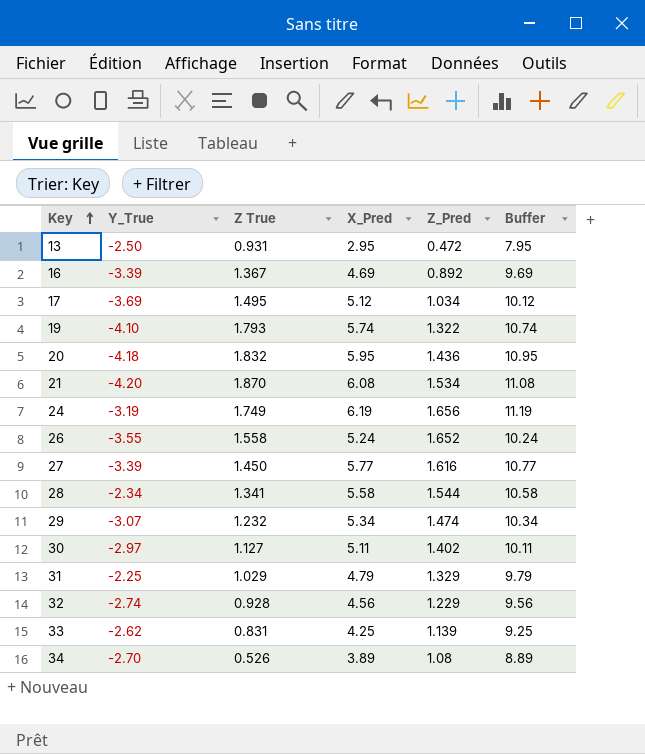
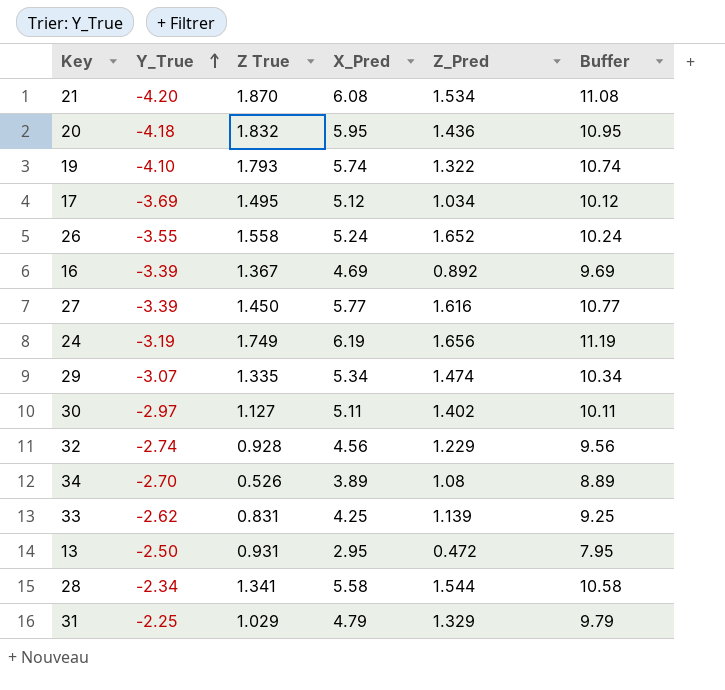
row order: Key ascending -> Y_True ascending
29 | Z True: 1.232 -> 1.335

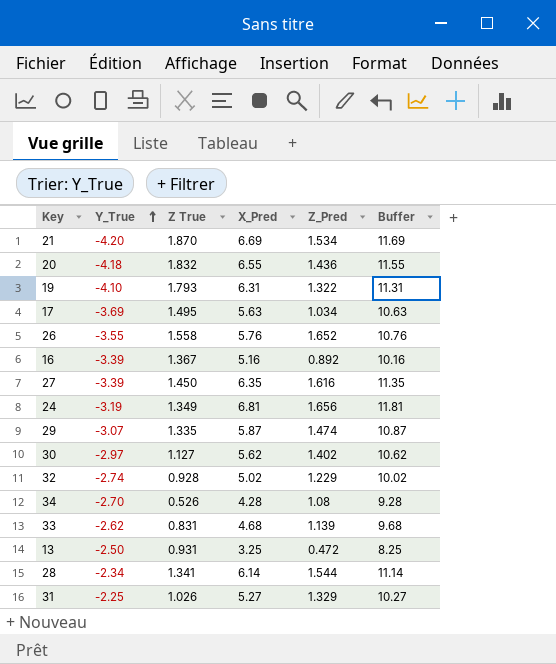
21 | X_Pred: 6.08 -> 6.69
21 | Buffer: 11.08 -> 11.69
20 | X_Pred: 5.95 -> 6.55
20 | Buffer: 10.95 -> 11.55
19 | X_Pred: 5.74 -> 6.31
19 | Buffer: 10.74 -> 11.31
17 | X_Pred: 5.12 -> 5.63
17 | Buffer: 10.12 -> 10.63
26 | X_Pred: 5.24 -> 5.76
26 | Buffer: 10.24 -> 10.76
16 | X_Pred: 4.69 -> 5.16
16 | Buffer: 9.69 -> 10.16
27 | X_Pred: 5.77 -> 6.35
27 | Buffer: 10.77 -> 11.35
24 | Z True: 1.749 -> 1.349
24 | X_Pred: 6.19 -> 6.81
24 | Buffer: 11.19 -> 11.81
29 | X_Pred: 5.34 -> 5.87
29 | Buffer: 10.34 -> 10.87
30 | X_Pred: 5.11 -> 5.62
30 | Buffer: 10.11 -> 10.62
32 | X_Pred: 4.56 -> 5.02
32 | Buffer: 9.56 -> 10.02
34 | X_Pred: 3.89 -> 4.28
34 | Buffer: 8.89 -> 9.28
33 | X_Pred: 4.25 -> 4.68
33 | Buffer: 9.25 -> 9.68
13 | X_Pred: 2.95 -> 3.25
13 | Buffer: 7.95 -> 8.25
28 | X_Pred: 5.58 -> 6.14
28 | Buffer: 10.58 -> 11.14
31 | Z True: 1.029 -> 1.026
31 | X_Pred: 4.79 -> 5.27
31 | Buffer: 9.79 -> 10.27

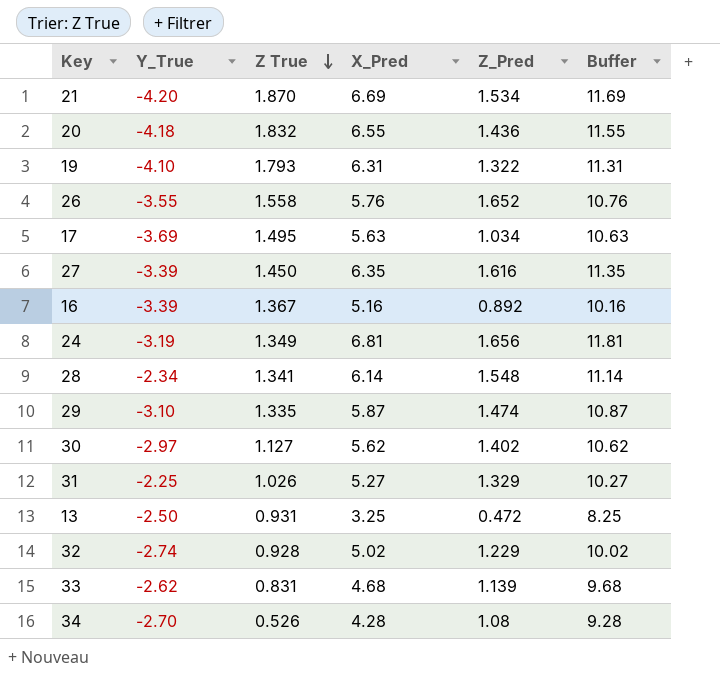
row order: Y_True ascending -> Z True descending
28 | Z_Pred: 1.544 -> 1.548
29 | Y_True: -3.07 -> -3.10

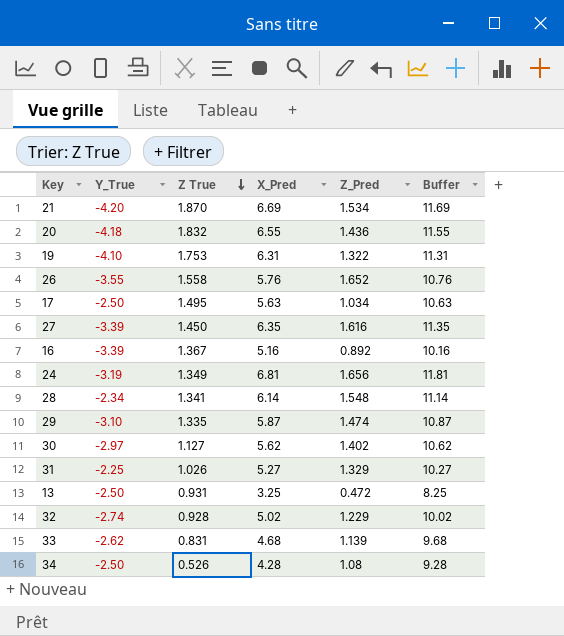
19 | Z True: 1.793 -> 1.753
17 | Y_True: -3.69 -> -2.50
34 | Y_True: -2.70 -> -2.50

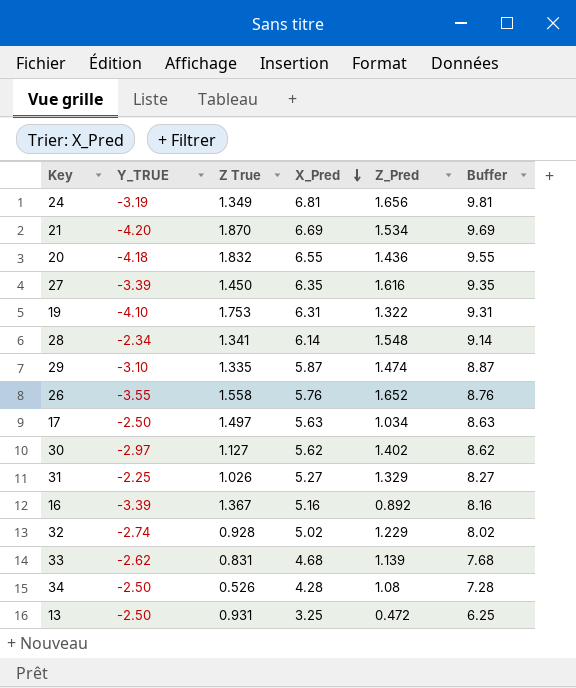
row order: Z True descending -> X_Pred descending
column name: Y_True -> Y_TRUE
column Buffer | formula: [X_Pred] + 5 -> [X_Pred] + 3
17 | Z True: 1.495 -> 1.497

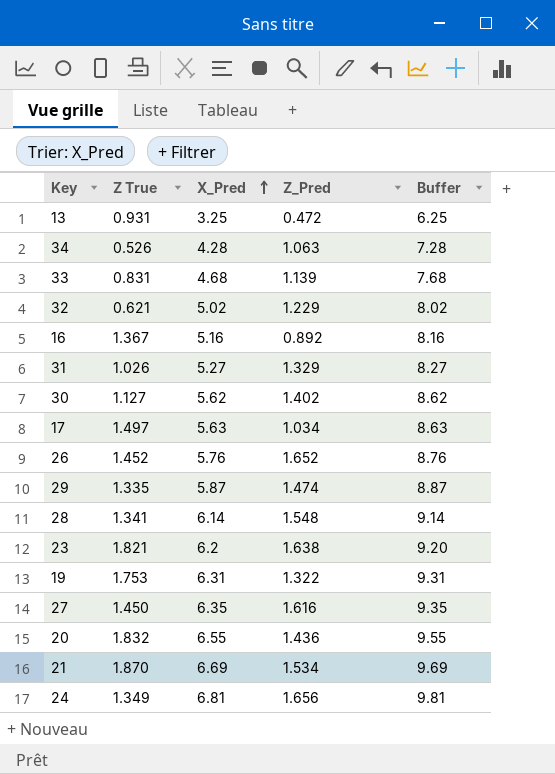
row order: X_Pred descending -> X_Pred ascending
column Y_TRUE | position: 2 -> none
34 | Z_Pred: 1.08 -> 1.063
32 | Z True: 0.928 -> 0.621
26 | Z True: 1.558 -> 1.452
row 23: none -> 1.821 | 6.2 | 1.638 | 9.20

